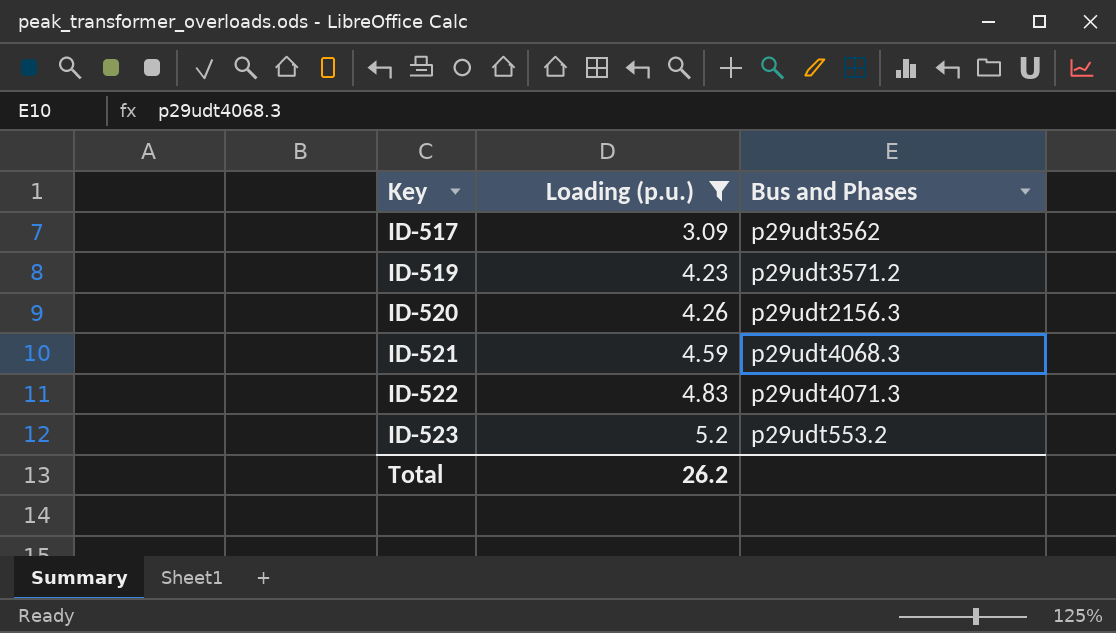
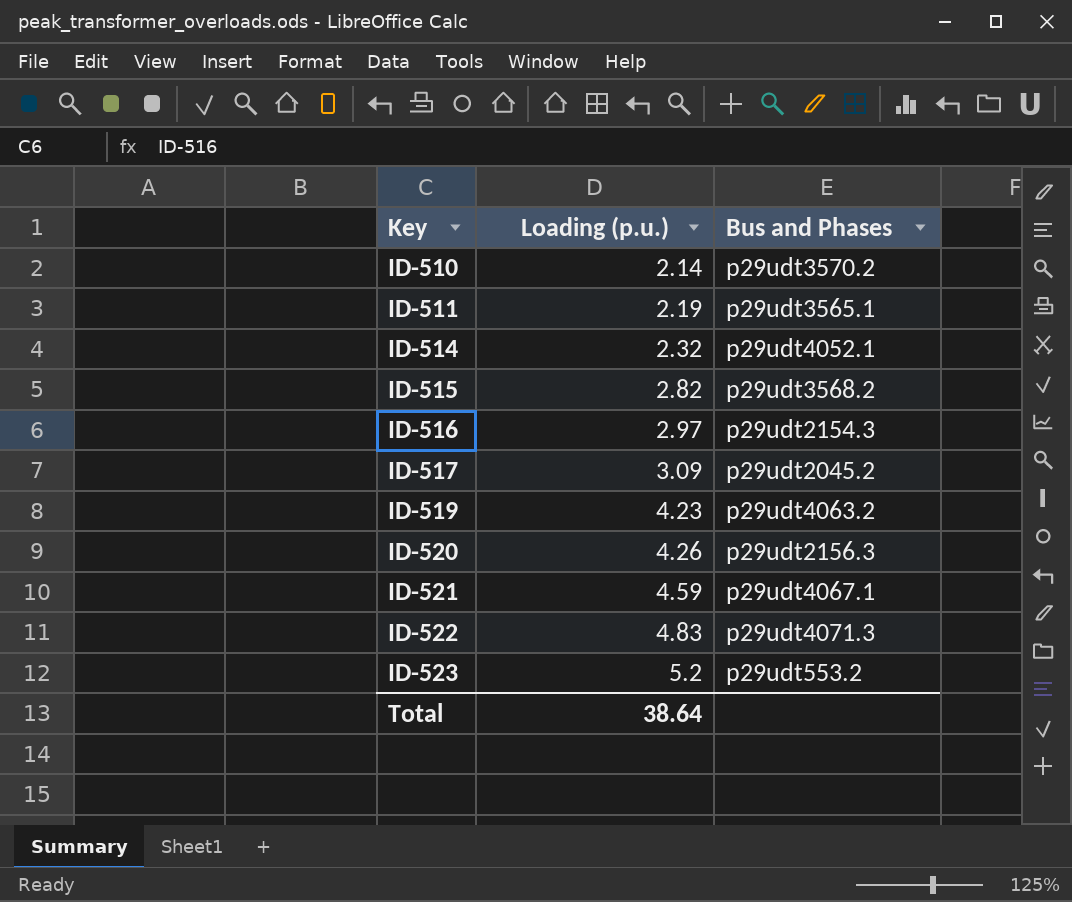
filter: Loading (p.u.) >= 3.09 -> none
ID-517 | Bus and Phases: p29udt3562 -> p29udt2045.2
ID-519 | Bus and Phases: p29udt3571.2 -> p29udt4063.2
ID-521 | Bus and Phases: p29udt4068.3 -> p29udt4067.1
Total | Loading (p.u.): 26.2 -> 38.64

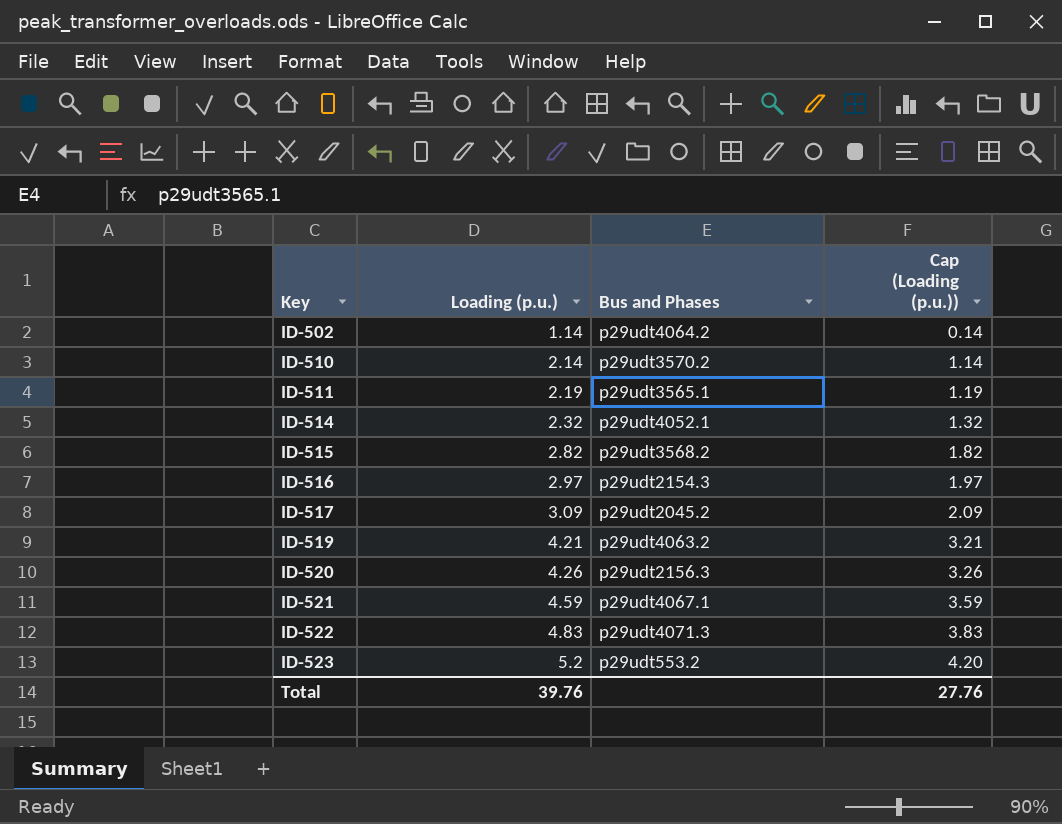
column Cap (Loading (p.u.)) | formula: none -> [Loading (p.u.)] - 1
row ID-502: none -> 1.14 | p29udt4064.2 | 0.14
ID-519 | Loading (p.u.): 4.23 -> 4.21
Total | Loading (p.u.): 38.64 -> 39.76

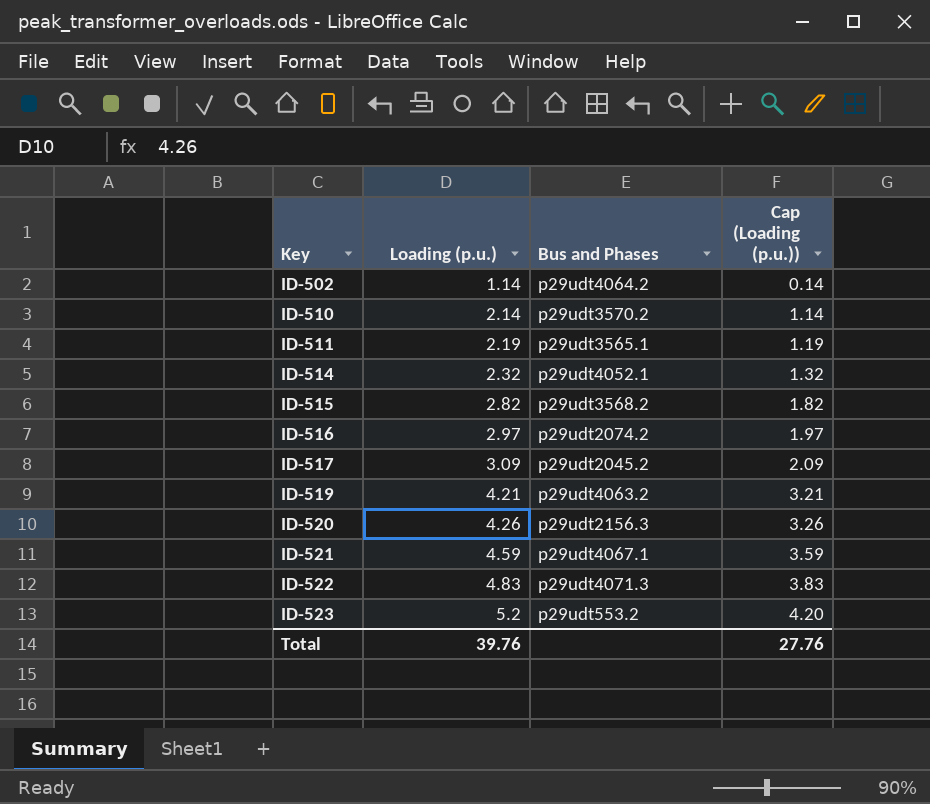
ID-516 | Bus and Phases: p29udt2154.3 -> p29udt2074.2

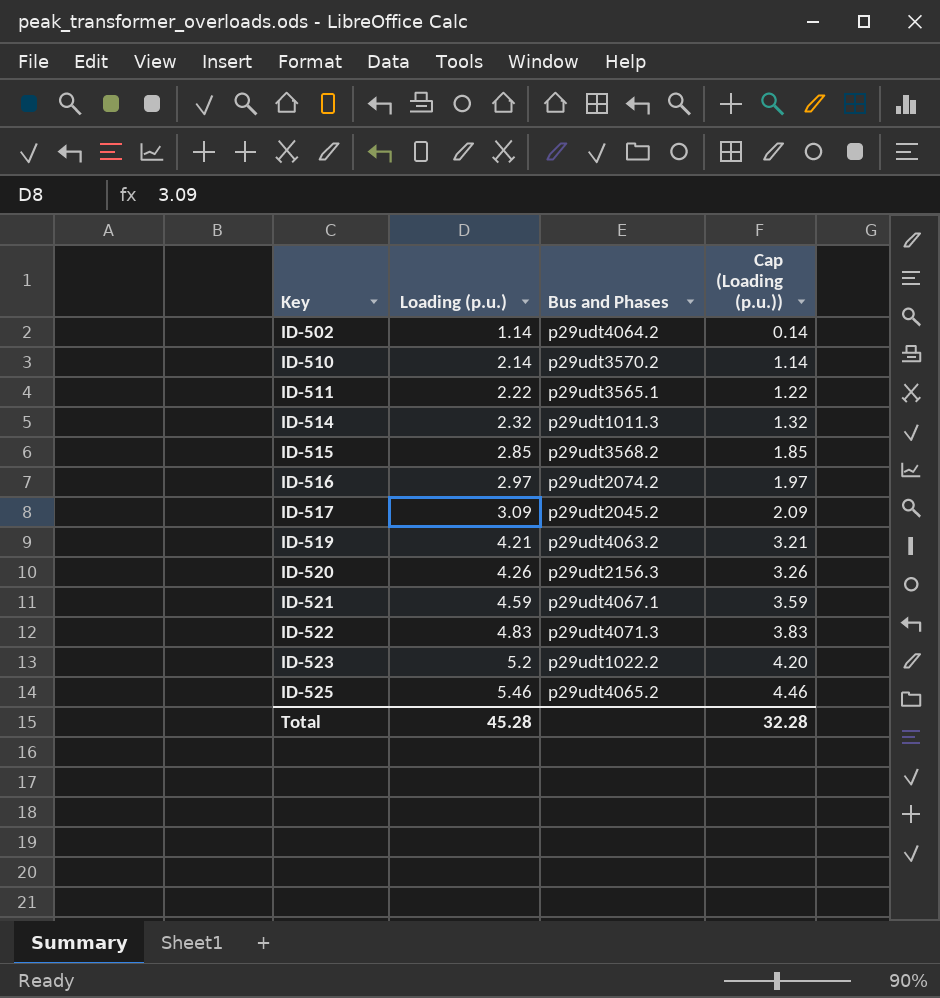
ID-511 | Loading (p.u.): 2.19 -> 2.22
ID-511 | Cap (Loading (p.u.)): 1.19 -> 1.22
ID-514 | Bus and Phases: p29udt4052.1 -> p29udt1011.3
ID-515 | Loading (p.u.): 2.82 -> 2.85
ID-515 | Cap (Loading (p.u.)): 1.82 -> 1.85
ID-523 | Bus and Phases: p29udt553.2 -> p29udt1022.2
row ID-525: none -> 5.46 | p29udt4065.2 | 4.46
Total | Loading (p.u.): 39.76 -> 45.28
Total | Cap (Loading (p.u.)): 27.76 -> 32.28

